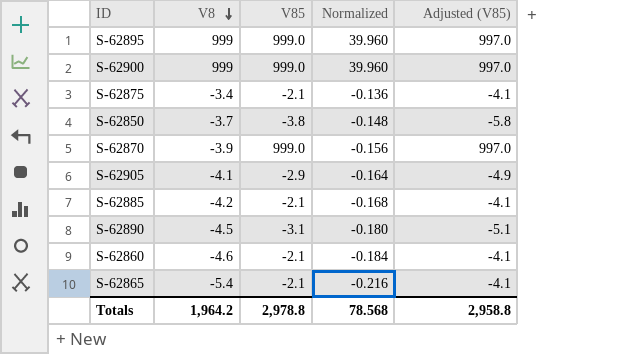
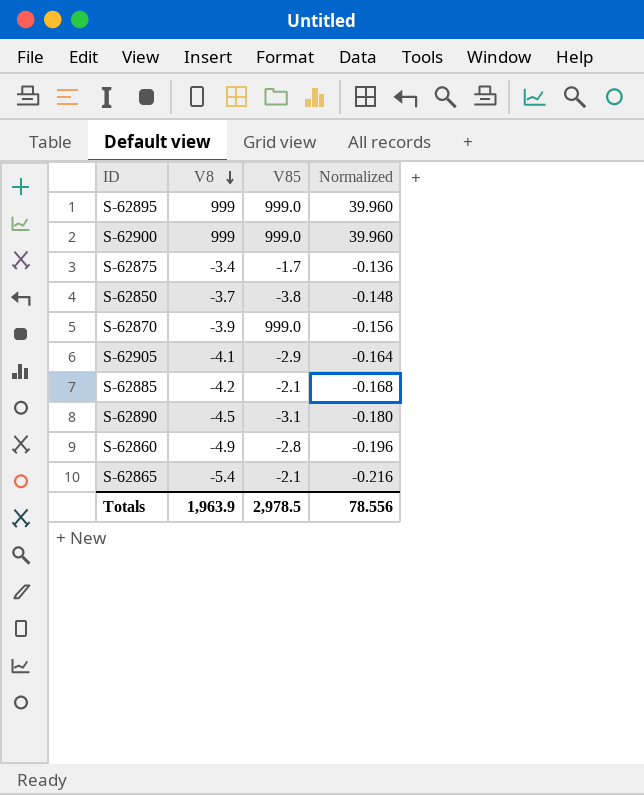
column Adjusted (V85) | formula: [V85] - 2 -> none
S-62875 | V85: -2.1 -> -1.7
S-62860 | V8: -4.6 -> -4.9
S-62860 | V85: -2.1 -> -2.8
S-62860 | Normalized: -0.184 -> -0.196
Totals | V8: 1,964.2 -> 1,963.9
Totals | V85: 2,978.8 -> 2,978.5
Totals | Normalized: 78.568 -> 78.556

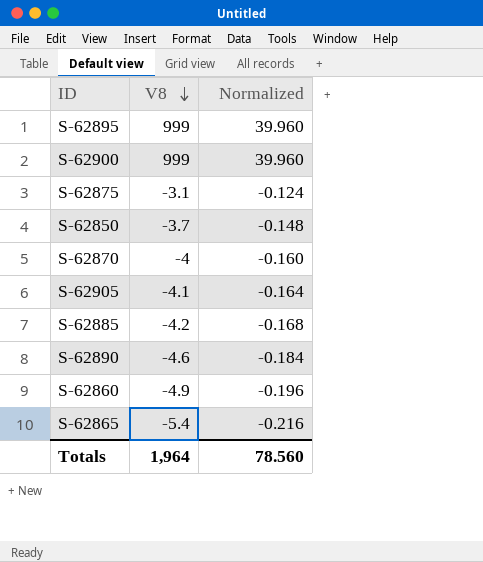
column V85 | position: 3 -> none
S-62875 | V8: -3.4 -> -3.1
S-62875 | Normalized: -0.136 -> -0.124
S-62870 | V8: -3.9 -> -4
S-62870 | Normalized: -0.156 -> -0.160
S-62890 | V8: -4.5 -> -4.6
S-62890 | Normalized: -0.180 -> -0.184
Totals | V8: 1,963.9 -> 1,964
Totals | Normalized: 78.556 -> 78.560

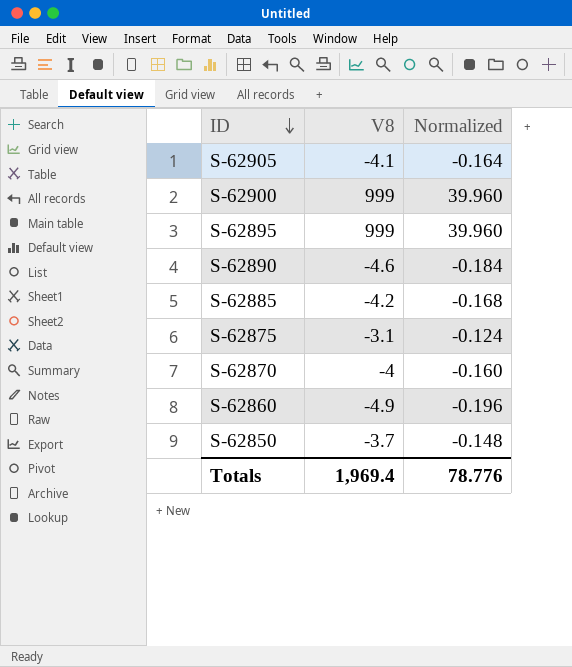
row order: V8 descending -> ID descending
row S-62865: -5.4 | -0.216 -> none
Totals | V8: 1,964 -> 1,969.4
Totals | Normalized: 78.560 -> 78.776

